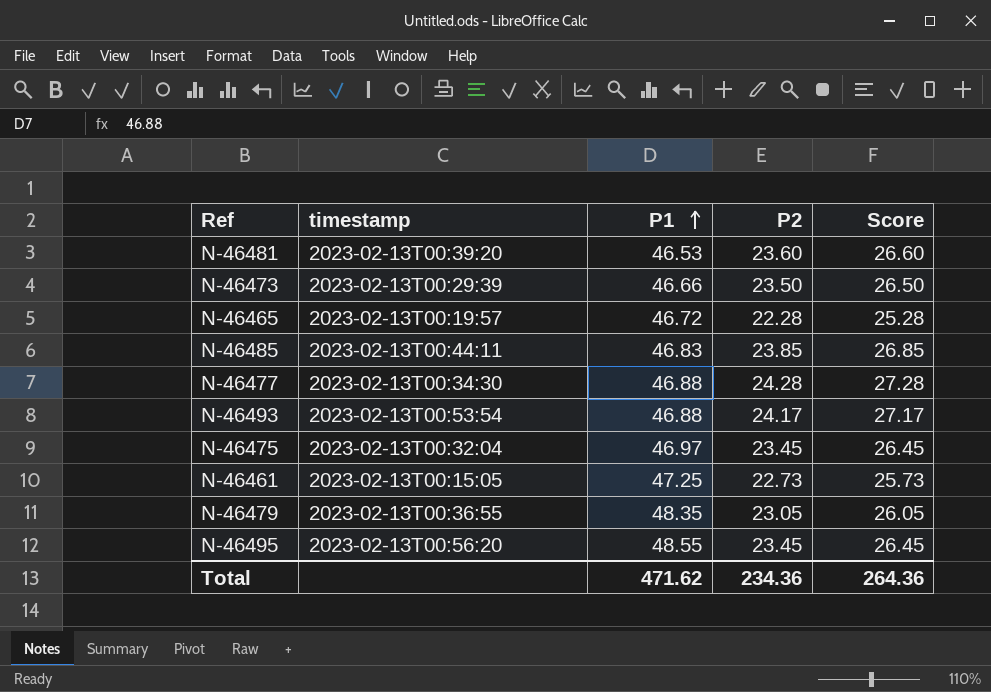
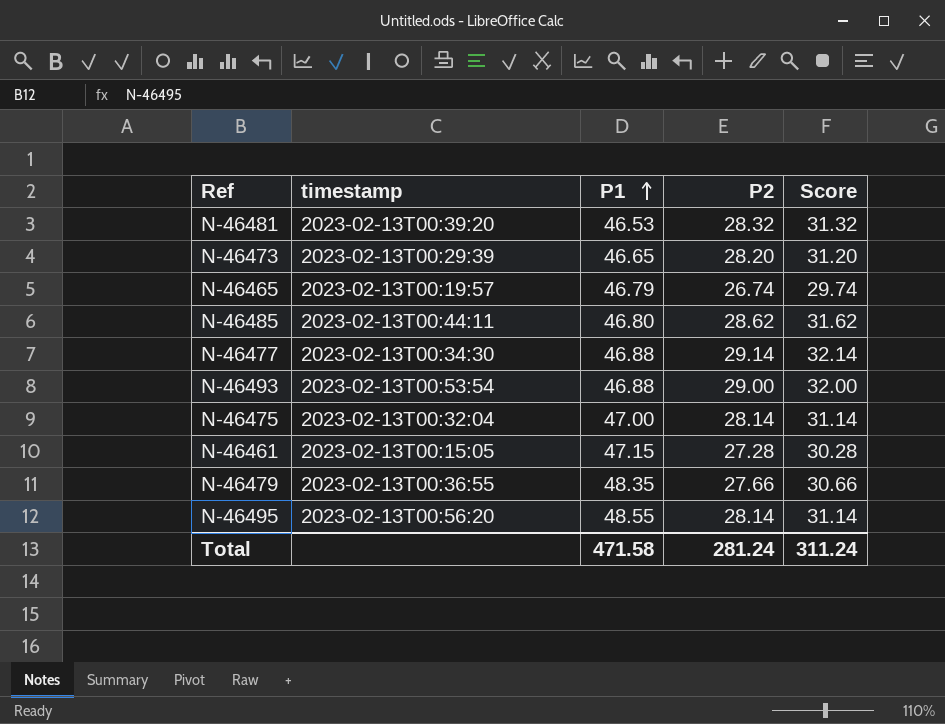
N-46481 | P2: 23.60 -> 28.32
N-46481 | Score: 26.60 -> 31.32
N-46473 | P1: 46.66 -> 46.65
N-46473 | P2: 23.50 -> 28.20
N-46473 | Score: 26.50 -> 31.20
N-46465 | P1: 46.72 -> 46.79
N-46465 | P2: 22.28 -> 26.74
N-46465 | Score: 25.28 -> 29.74
N-46485 | P1: 46.83 -> 46.80
N-46485 | P2: 23.85 -> 28.62
N-46485 | Score: 26.85 -> 31.62
N-46477 | P2: 24.28 -> 29.14
N-46477 | Score: 27.28 -> 32.14
N-46493 | P2: 24.17 -> 29.00
N-46493 | Score: 27.17 -> 32.00
N-46475 | P1: 46.97 -> 47.00
N-46475 | P2: 23.45 -> 28.14
N-46475 | Score: 26.45 -> 31.14
N-46461 | P1: 47.25 -> 47.15
N-46461 | P2: 22.73 -> 27.28
N-46461 | Score: 25.73 -> 30.28
N-46479 | P2: 23.05 -> 27.66
N-46479 | Score: 26.05 -> 30.66
N-46495 | P2: 23.45 -> 28.14
N-46495 | Score: 26.45 -> 31.14
Total | P1: 471.62 -> 471.58
Total | P2: 234.36 -> 281.24
Total | Score: 264.36 -> 311.24

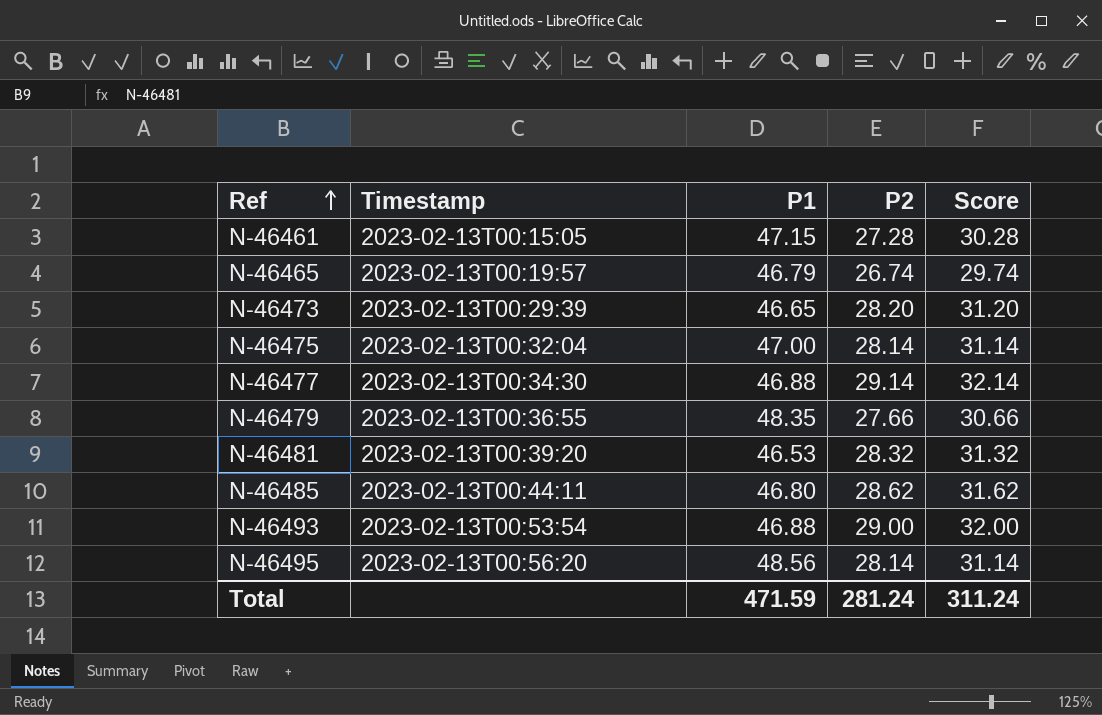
row order: P1 ascending -> Ref ascending
column name: timestamp -> Timestamp
N-46495 | P1: 48.55 -> 48.56
Total | P1: 471.58 -> 471.59

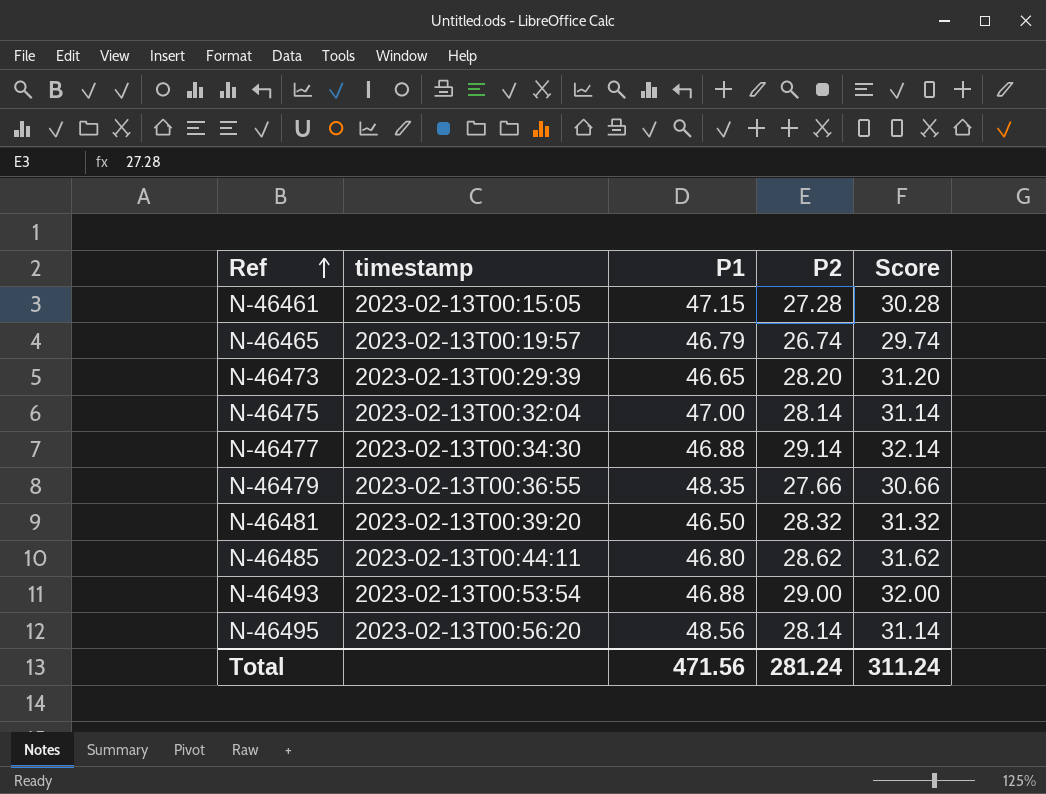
column name: Timestamp -> timestamp
N-46481 | P1: 46.53 -> 46.50
Total | P1: 471.59 -> 471.56

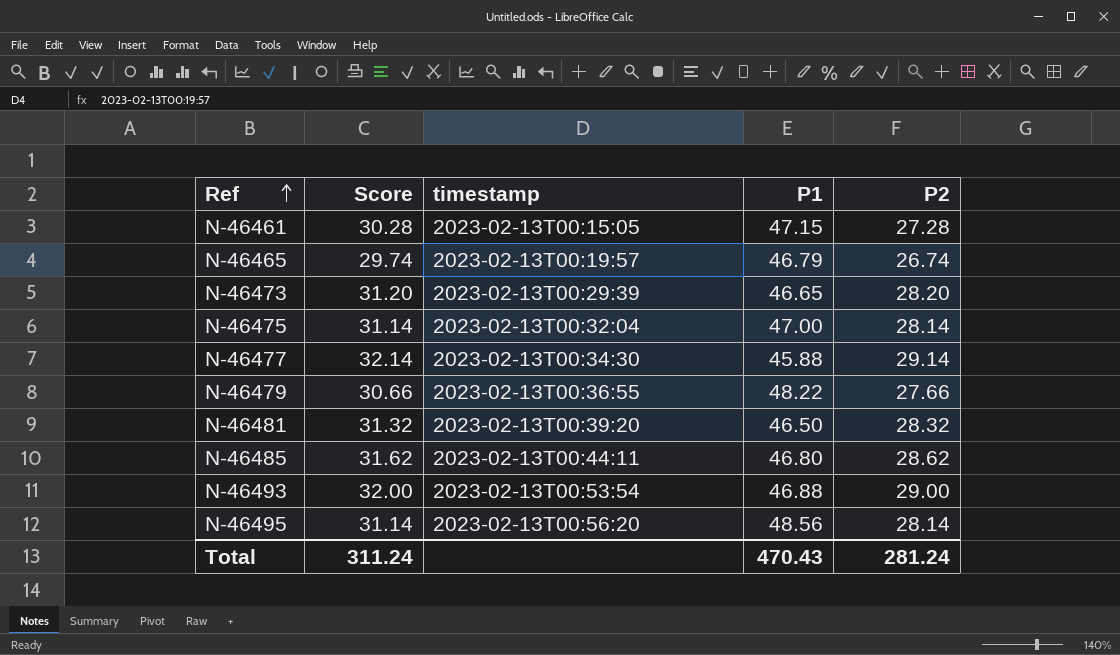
column Score | position: 5 -> 2
N-46477 | P1: 46.88 -> 45.88
N-46479 | P1: 48.35 -> 48.22
Total | P1: 471.56 -> 470.43

